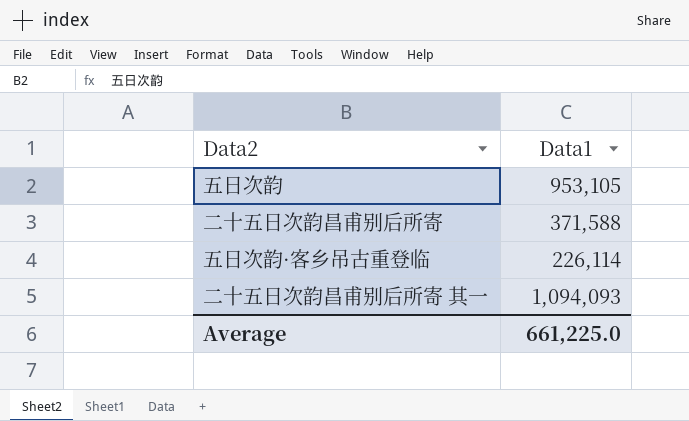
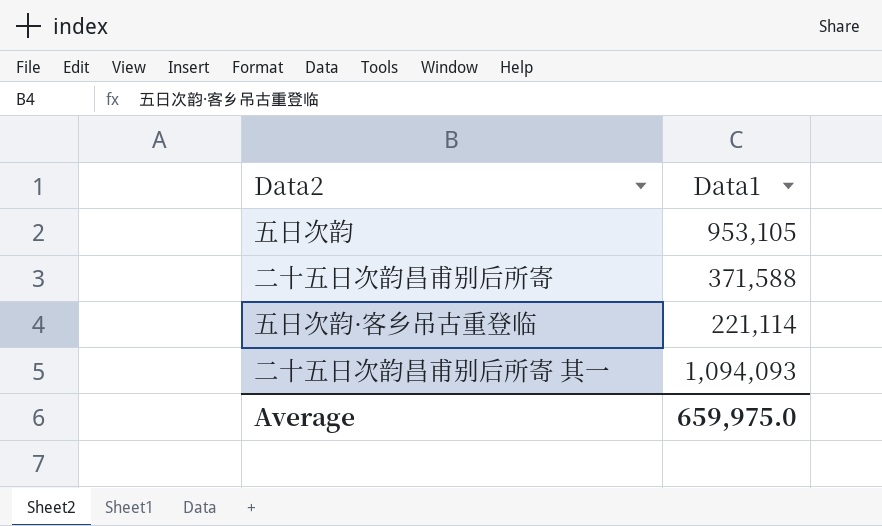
五日次韵·客乡吊古重登临 | Data1: 226,114 -> 221,114
Average | Data1: 661,225.0 -> 659,975.0

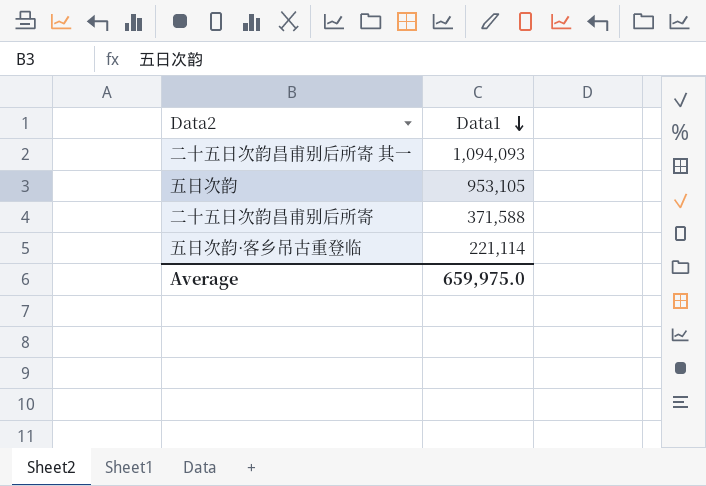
row order: none -> Data1 descending

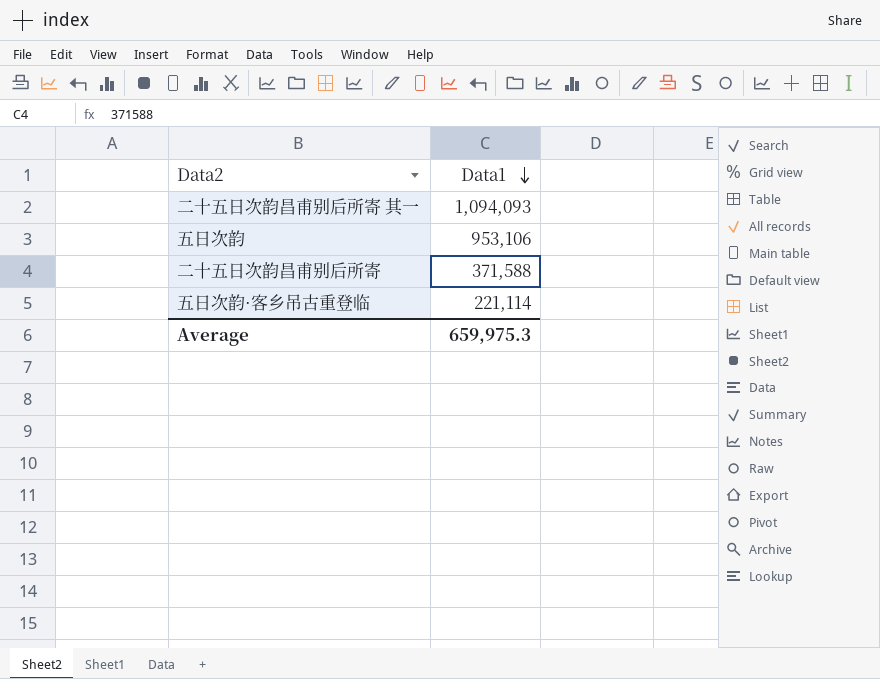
五日次韵 | Data1: 953,105 -> 953,106
Average | Data1: 659,975.0 -> 659,975.3

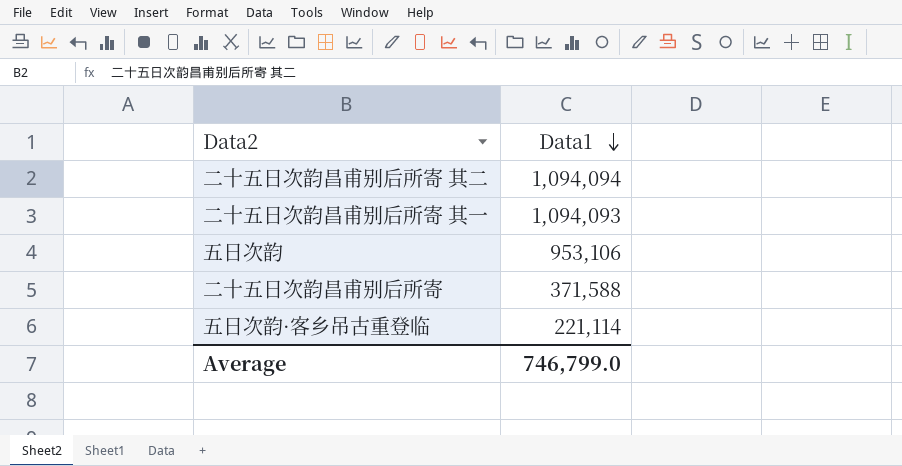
row 二十五日次韵昌甫别后所寄 其二: none -> 1,094,094
Average | Data1: 659,975.3 -> 746,799.0

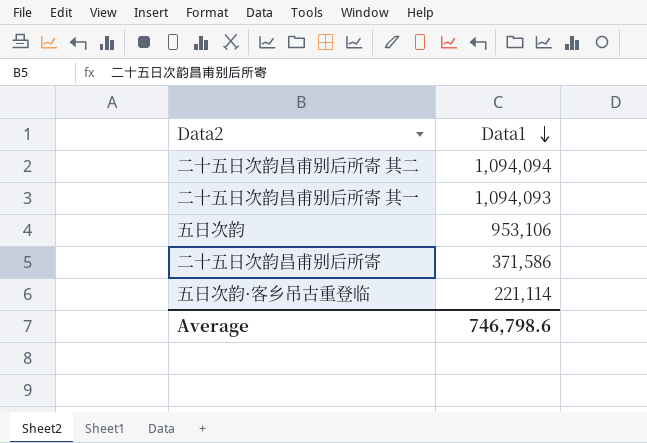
二十五日次韵昌甫别后所寄 | Data1: 371,588 -> 371,586
Average | Data1: 746,799.0 -> 746,798.6

